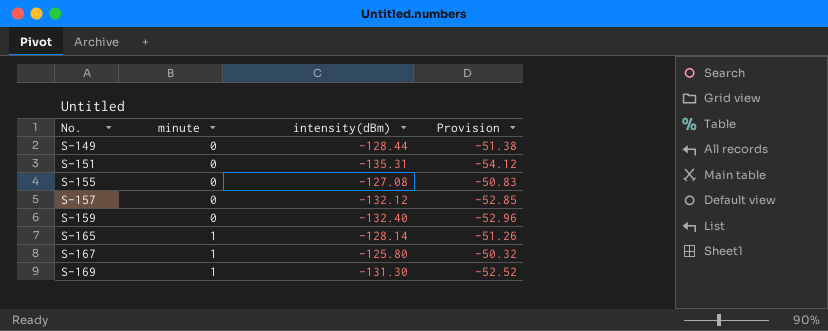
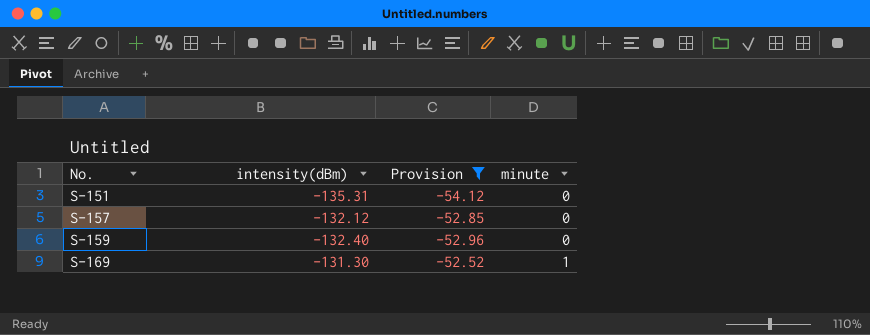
filter: none -> Provision <= -52.52
column minute | position: 2 -> 4

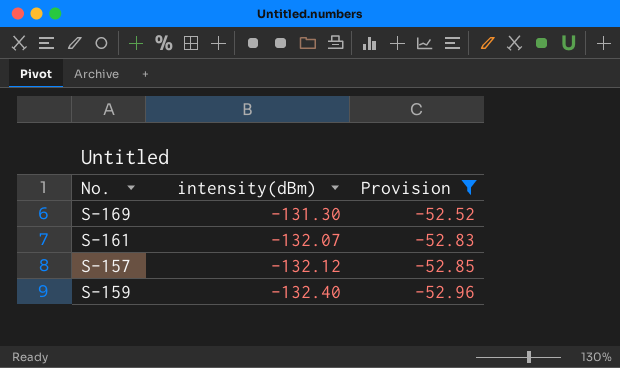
row order: No. ascending -> intensity(dBm) descending
column minute | position: 4 -> none
row S-151: -135.31 | -54.12 | 0 -> none
row S-161: none -> -132.07 | -52.83

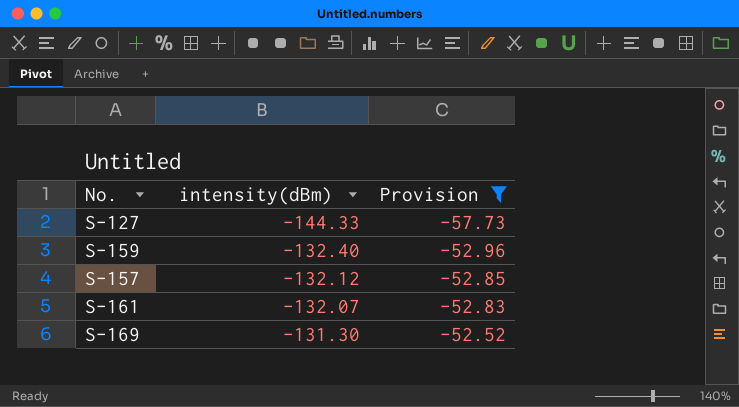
row order: intensity(dBm) descending -> intensity(dBm) ascending
row S-127: none -> -144.33 | -57.73

